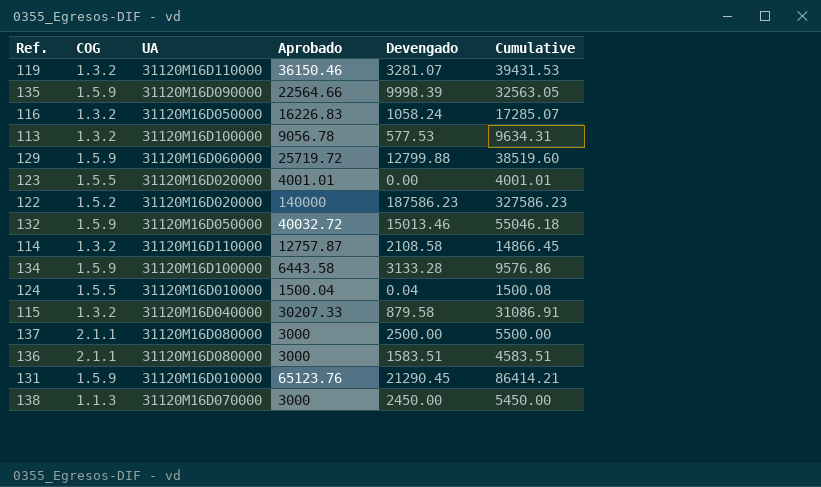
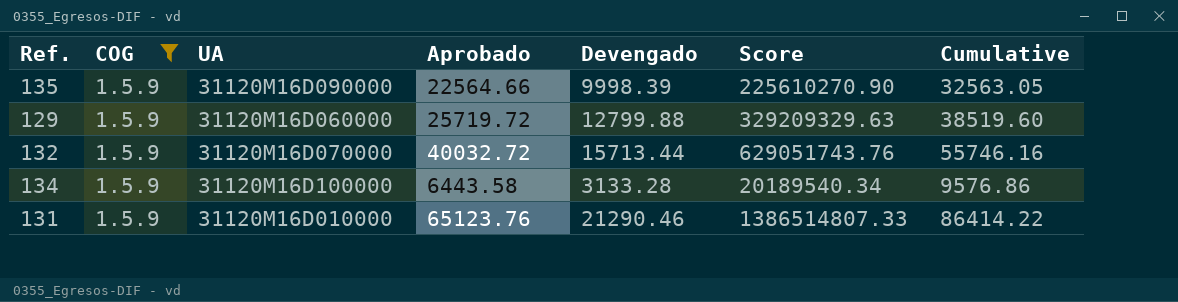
filter: none -> COG = 1.5.9
column Score | formula: none -> [Aprobado] * [Devengado]
132 | UA: 31120M16D050000 -> 31120M16D070000
132 | Devengado: 15013.46 -> 15713.44
132 | Cumulative: 55046.18 -> 55746.16
131 | Devengado: 21290.45 -> 21290.46
131 | Cumulative: 86414.21 -> 86414.22

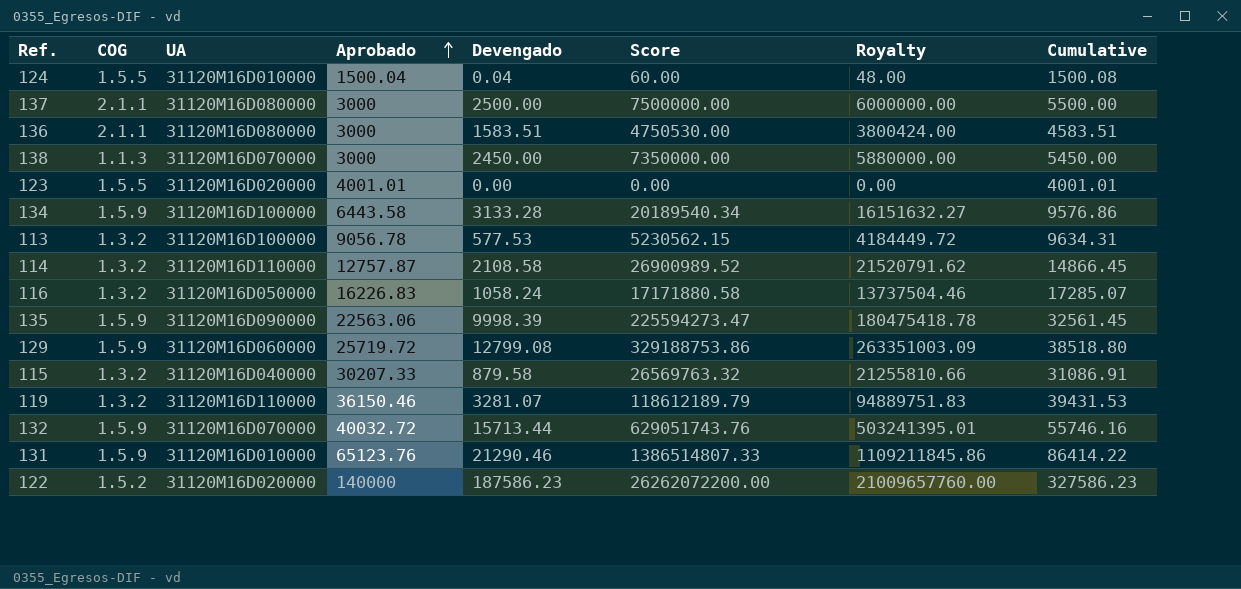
filter: COG = 1.5.9 -> none
row order: none -> Aprobado ascending
column Royalty | formula: none -> [Score] * 0.8
135 | Aprobado: 22564.66 -> 22563.06
135 | Score: 225610270.90 -> 225594273.47
135 | Cumulative: 32563.05 -> 32561.45
129 | Devengado: 12799.88 -> 12799.08
129 | Score: 329209329.63 -> 329188753.86
129 | Cumulative: 38519.60 -> 38518.80

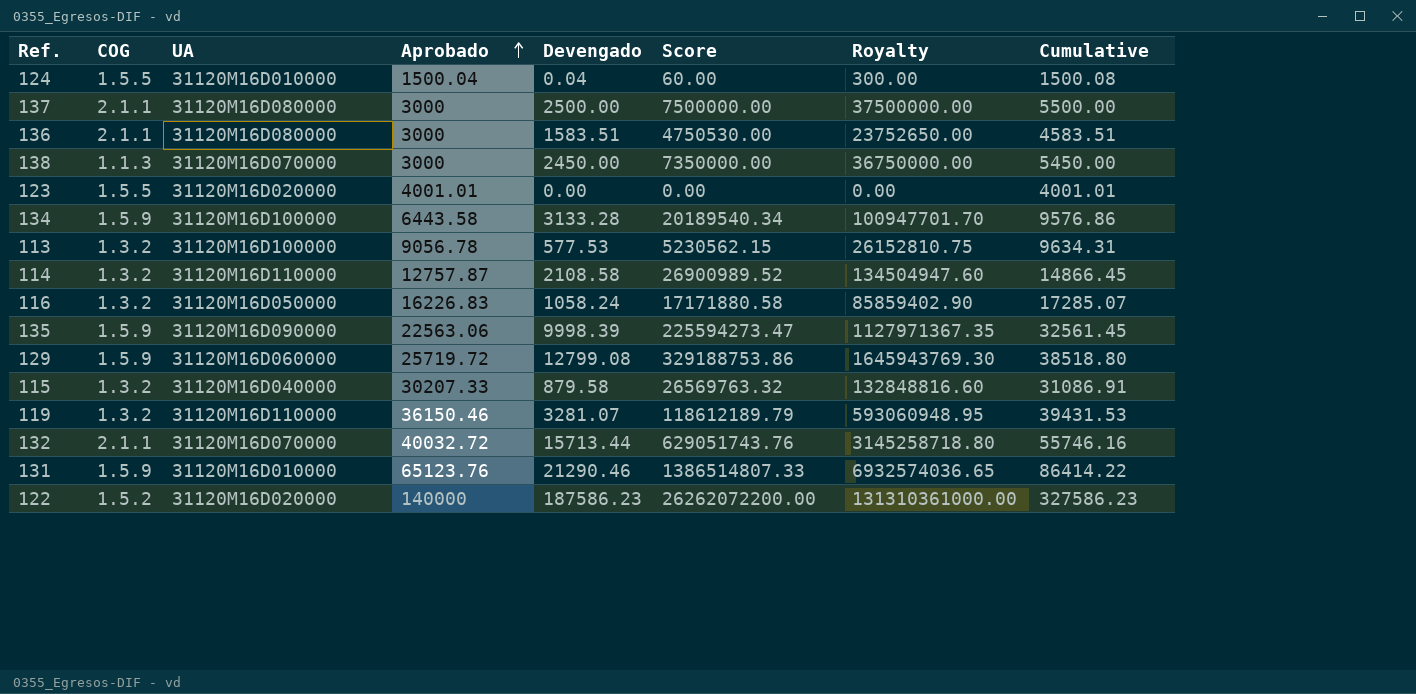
column Royalty | formula: [Score] * 0.8 -> [Score] * 5
132 | COG: 1.5.9 -> 2.1.1

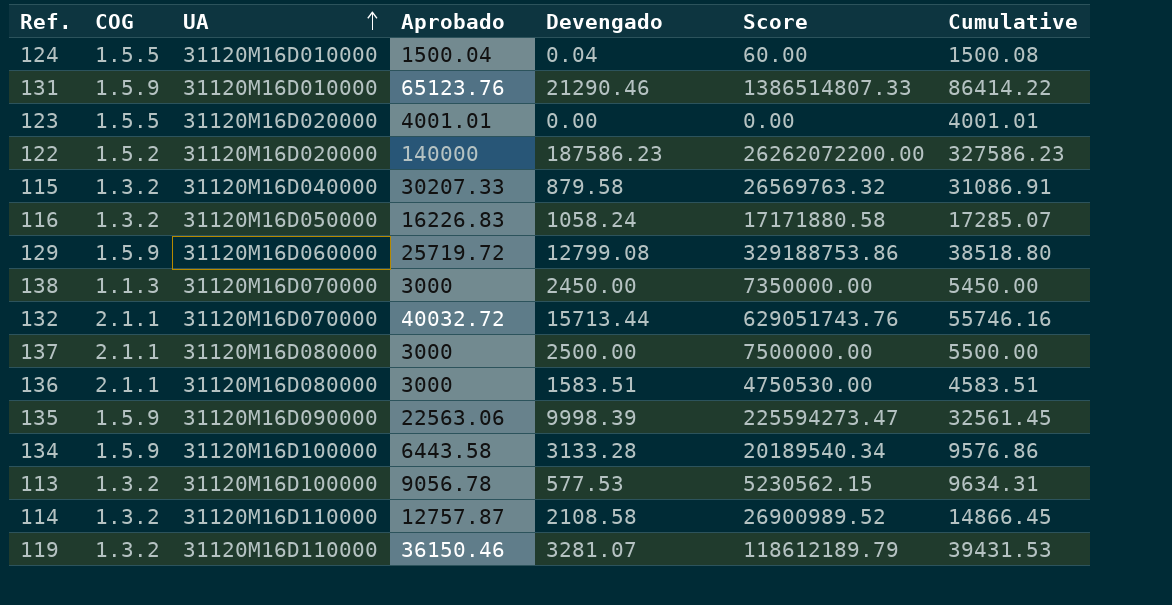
row order: Aprobado ascending -> UA ascending
column Royalty | formula: [Score] * 5 -> none

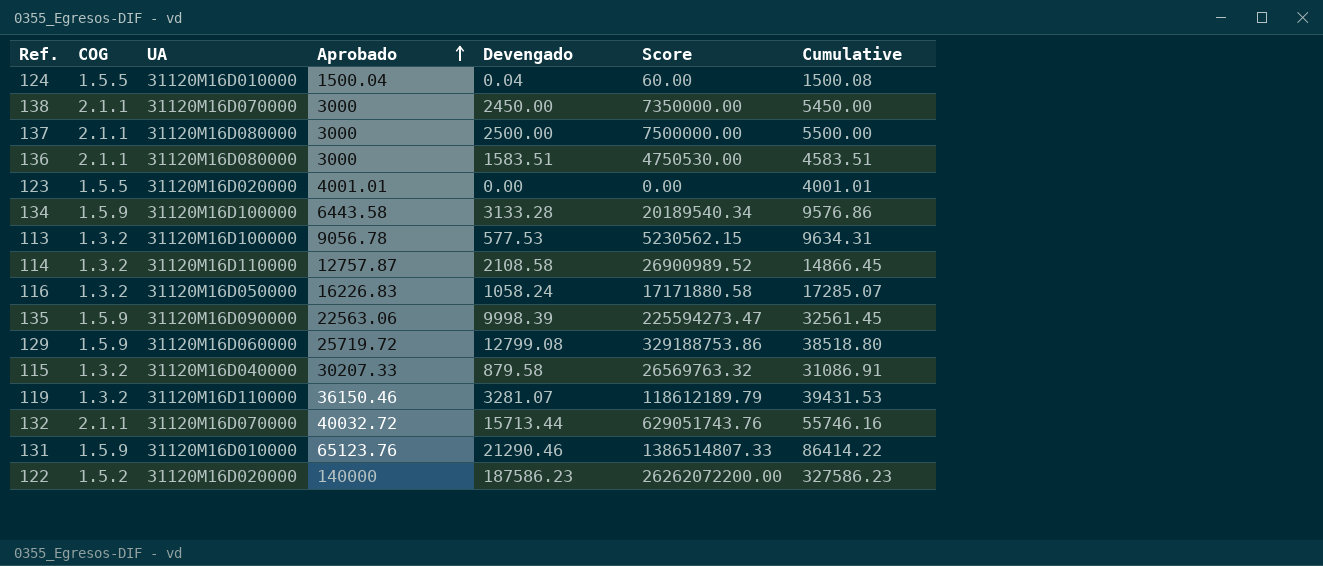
row order: UA ascending -> Aprobado ascending
138 | COG: 1.1.3 -> 2.1.1

